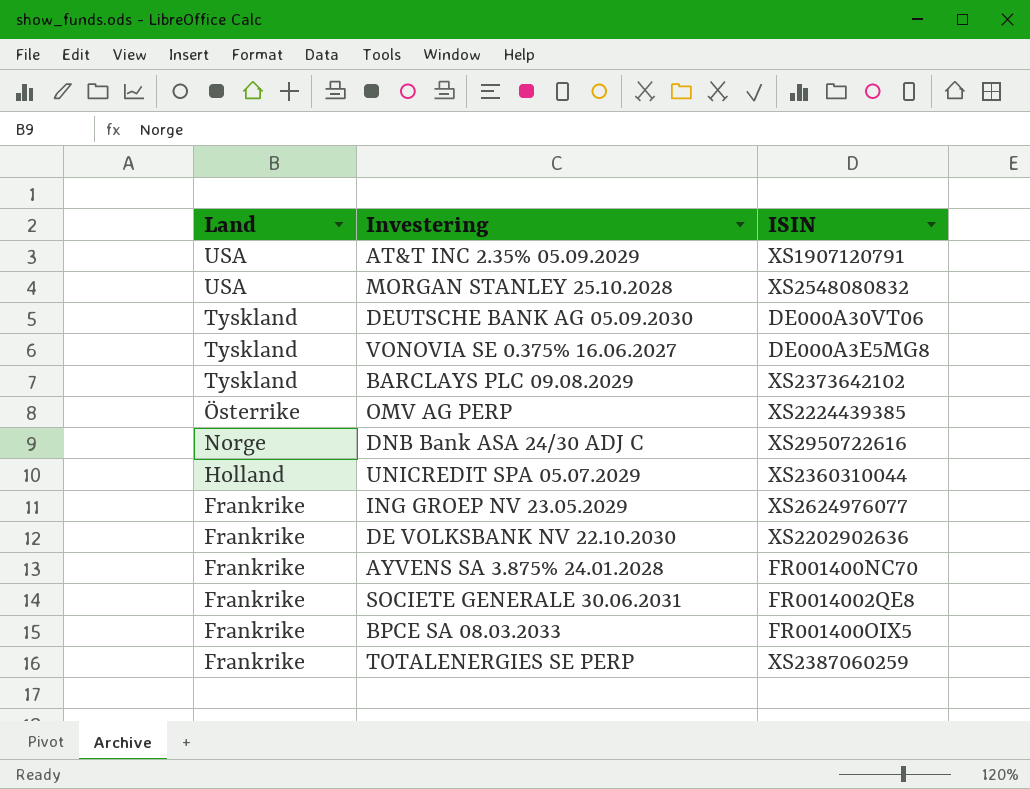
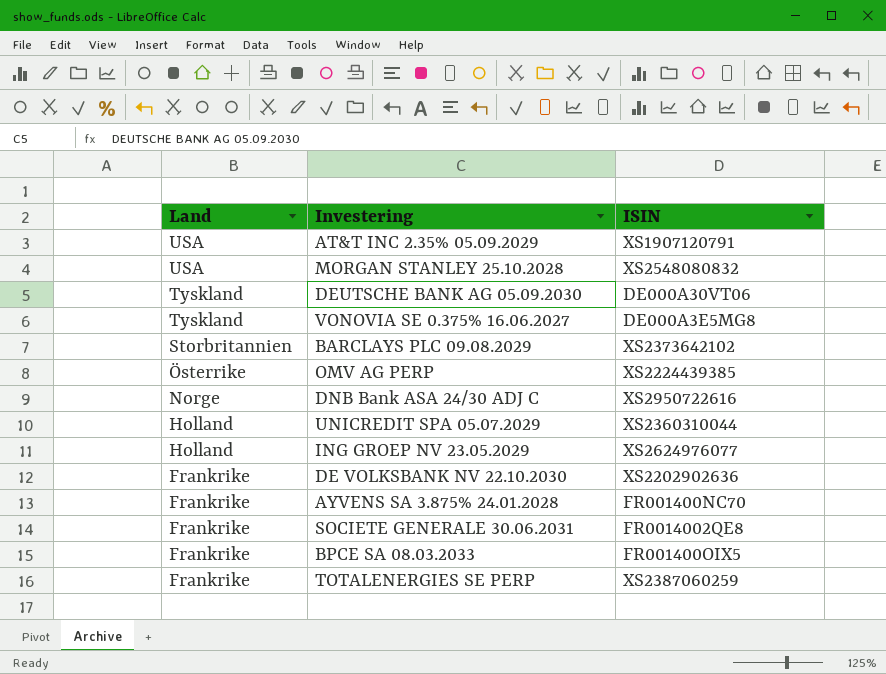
BARCLAYS PLC 09.08.2029 | Land: Tyskland -> Storbritannien
ING GROEP NV 23.05.2029 | Land: Frankrike -> Holland

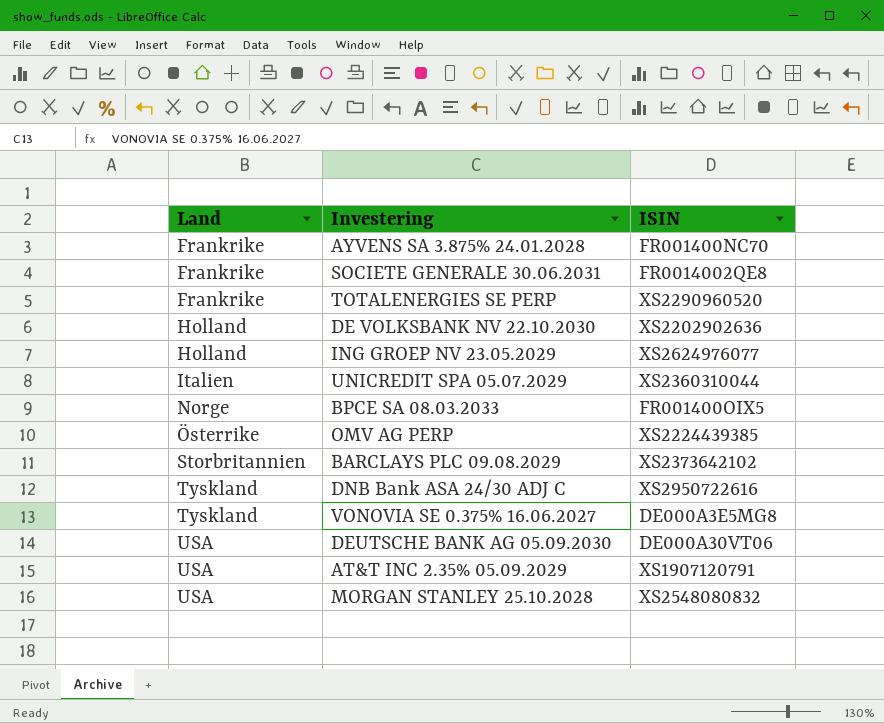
row order: Land descending -> Land ascending
TOTALENERGIES SE PERP | ISIN: XS2387060259 -> XS2290960520
DE VOLKSBANK NV 22.10.2030 | Land: Frankrike -> Holland
UNICREDIT SPA 05.07.2029 | Land: Holland -> Italien
BPCE SA 08.03.2033 | Land: Frankrike -> Norge
DNB Bank ASA 24/30 ADJ C | Land: Norge -> Tyskland
DEUTSCHE BANK AG 05.09.2030 | Land: Tyskland -> USA

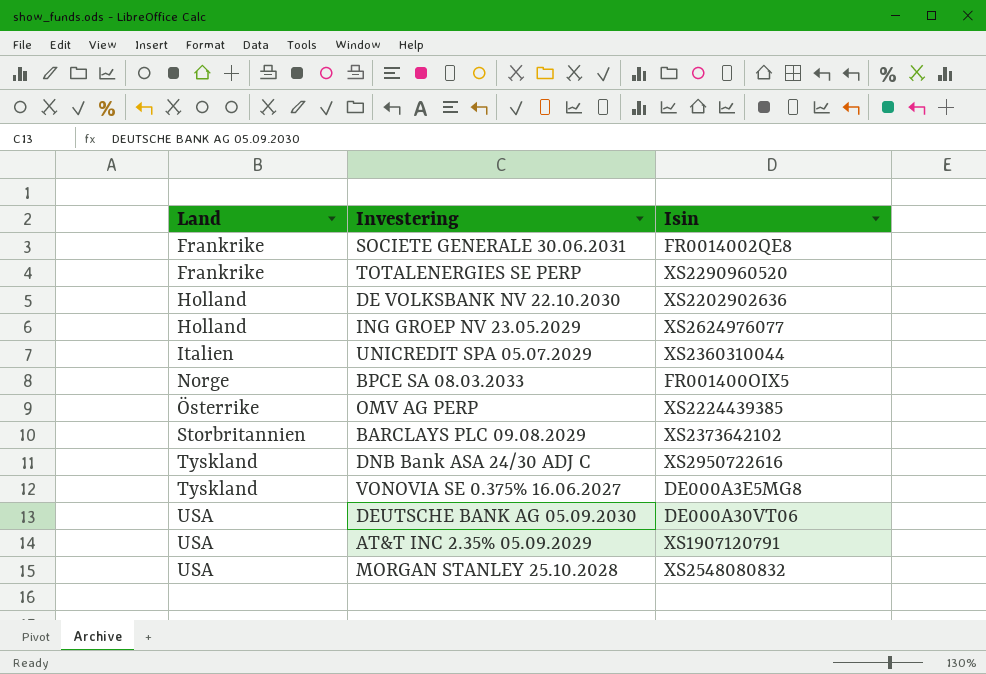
column name: ISIN -> Isin
row AYVENS SA 3.875% 24.01.2028: Frankrike | FR001400NC70 -> none

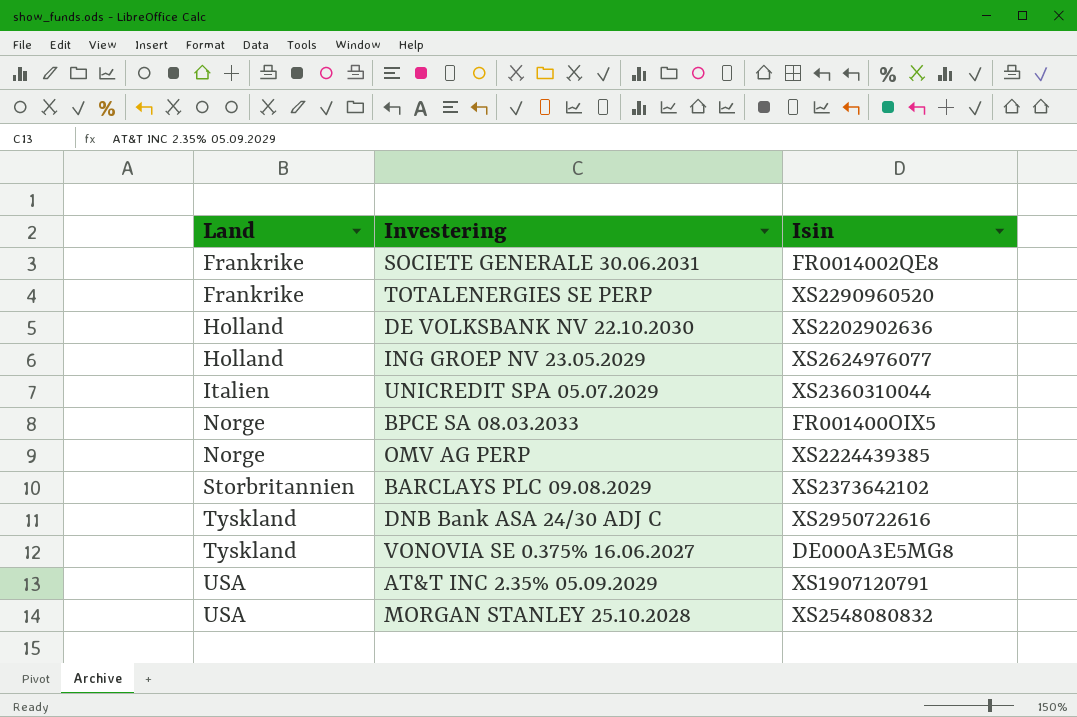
row DEUTSCHE BANK AG 05.09.2030: USA | DE000A30VT06 -> none
OMV AG PERP | Land: Österrike -> Norge

